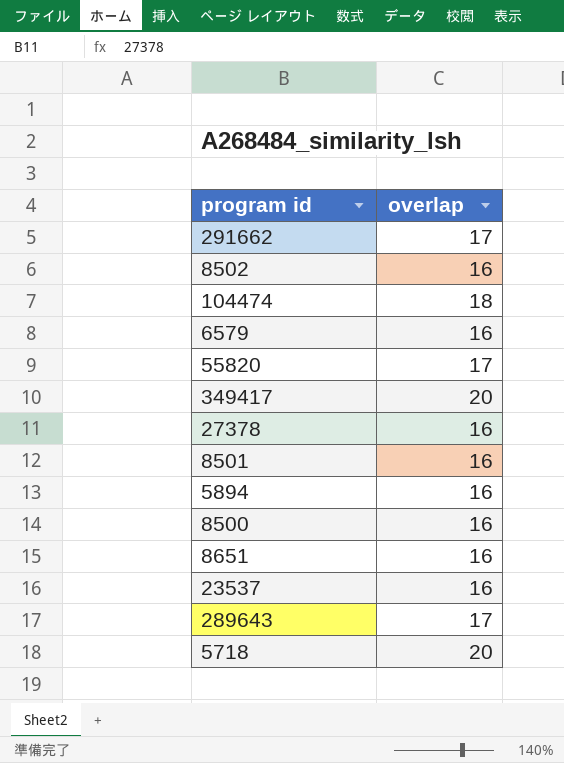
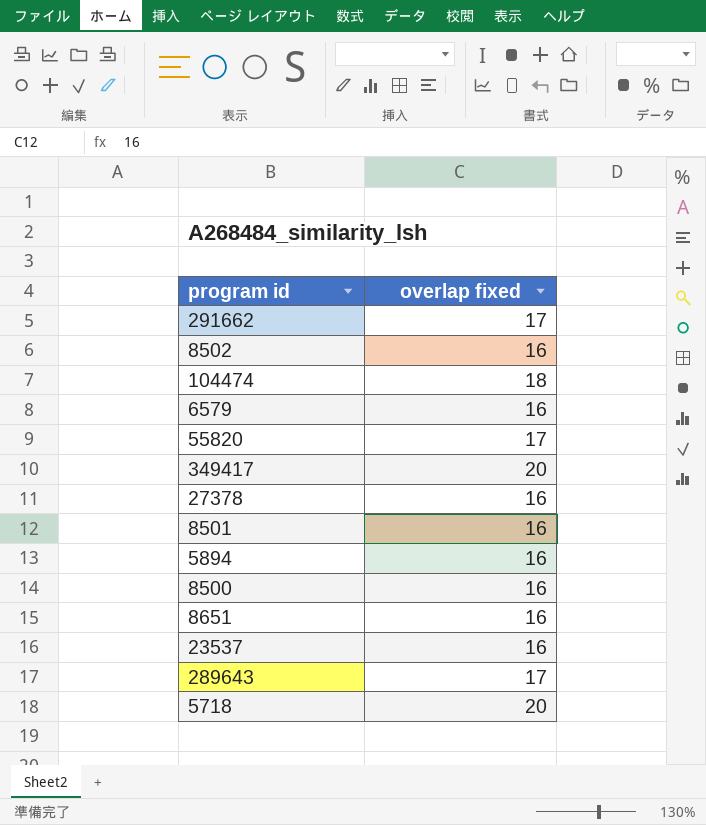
column name: overlap -> overlap fixed

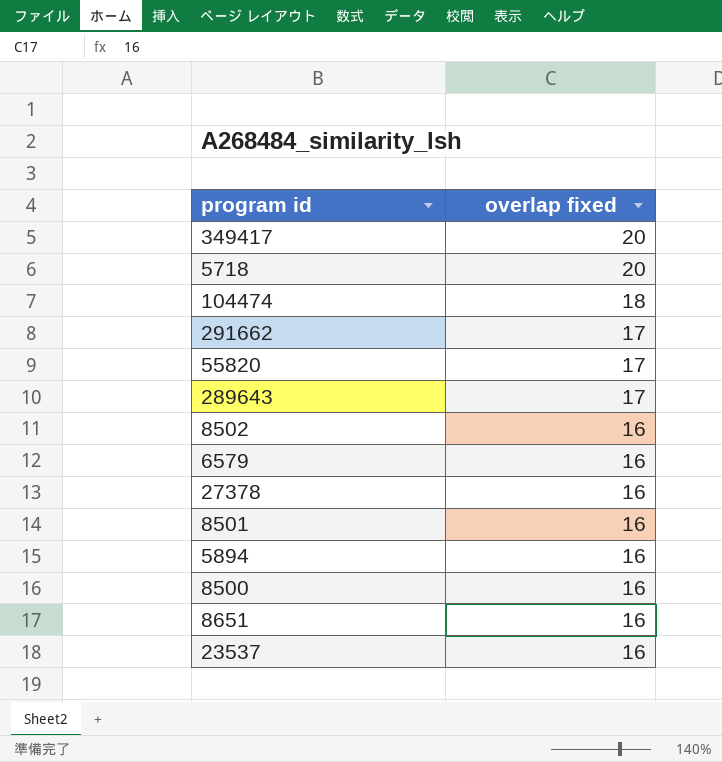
row order: none -> overlap fixed descending

